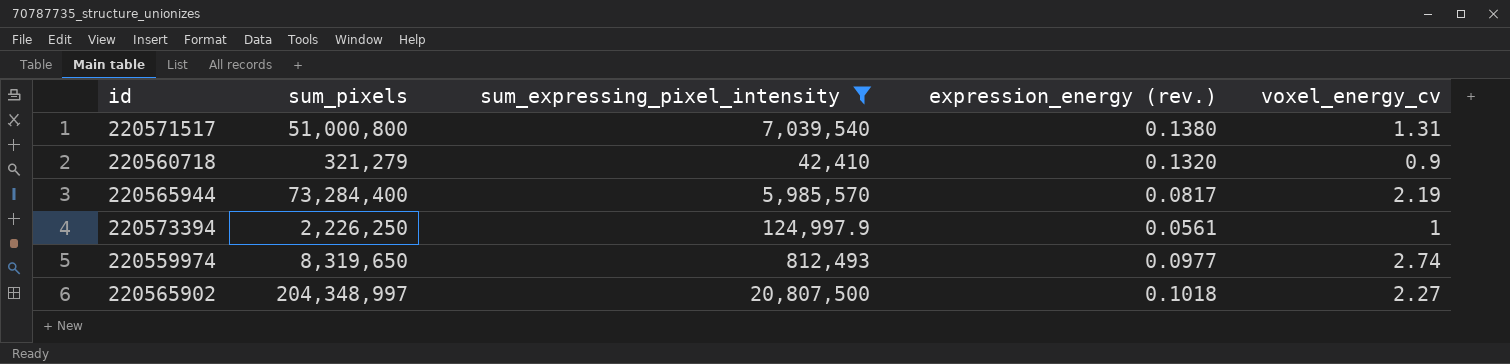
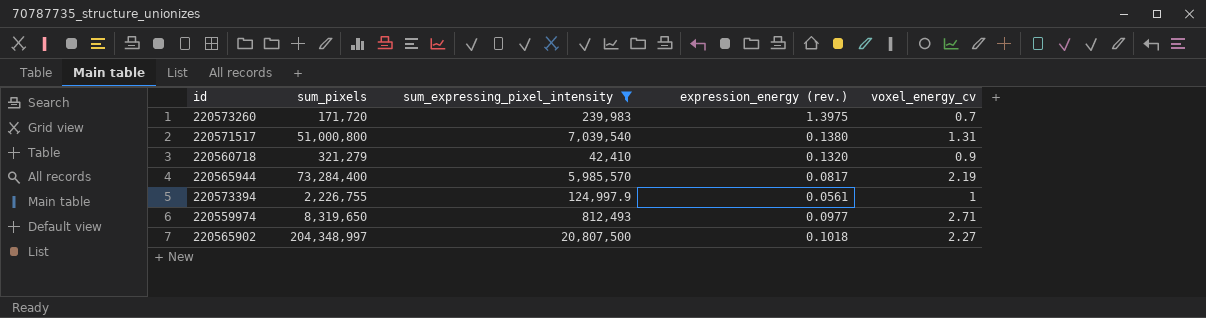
row 220573260: none -> 171,720 | 239,983 | 1.3975 | 0.7
220573394 | sum_pixels: 2,226,250 -> 2,226,755
220559974 | voxel_energy_cv: 2.74 -> 2.71

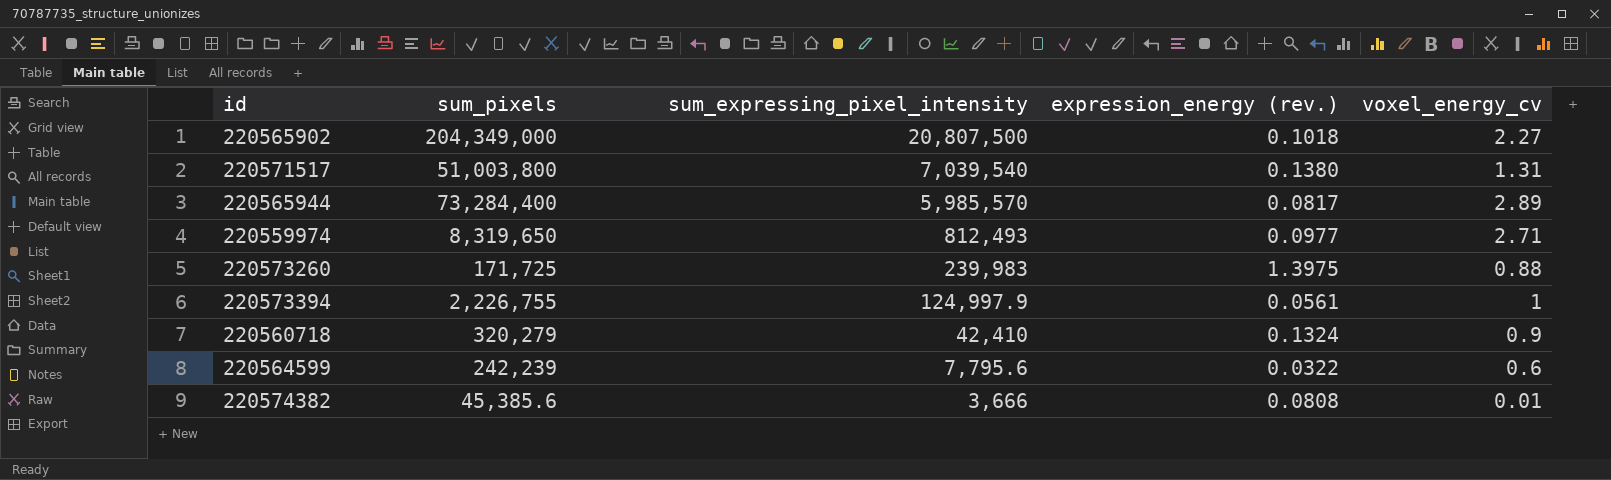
filter: sum_expressing_pixel_intensity >= 42,410 -> none
row order: none -> sum_expressing_pixel_intensity descending
220565902 | sum_pixels: 204,348,997 -> 204,349,000
220571517 | sum_pixels: 51,000,800 -> 51,003,800
220565944 | voxel_energy_cv: 2.19 -> 2.89
220573260 | sum_pixels: 171,720 -> 171,725
220573260 | voxel_energy_cv: 0.7 -> 0.88
220560718 | sum_pixels: 321,279 -> 320,279
220560718 | expression_energy (rev.): 0.1320 -> 0.1324

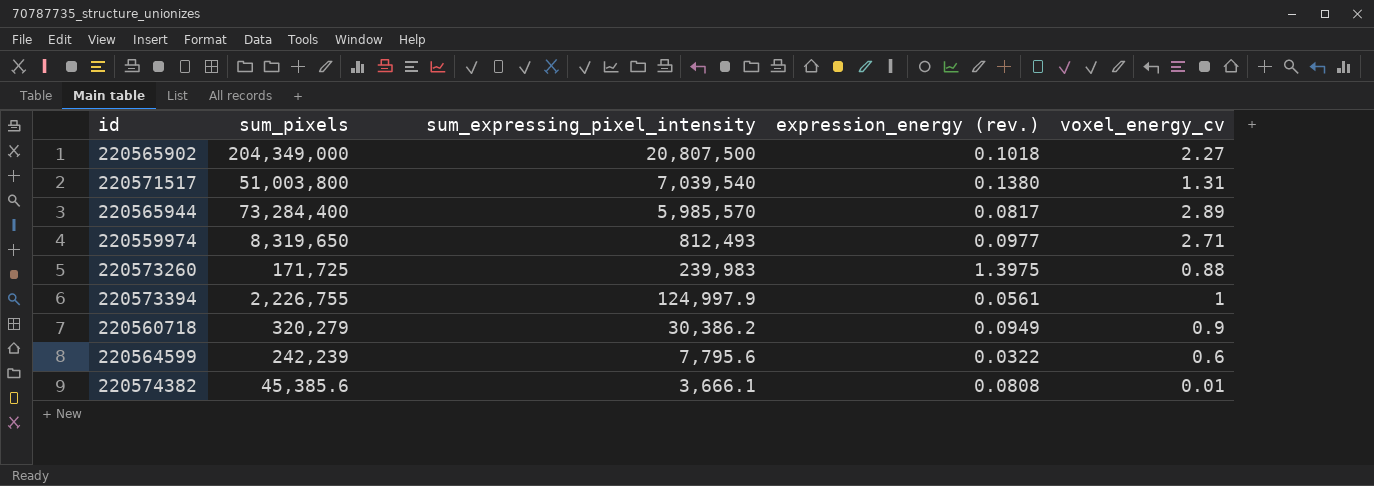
220560718 | sum_expressing_pixel_intensity: 42,410 -> 30,386.2
220560718 | expression_energy (rev.): 0.1324 -> 0.0949
220574382 | sum_expressing_pixel_intensity: 3,666 -> 3,666.1

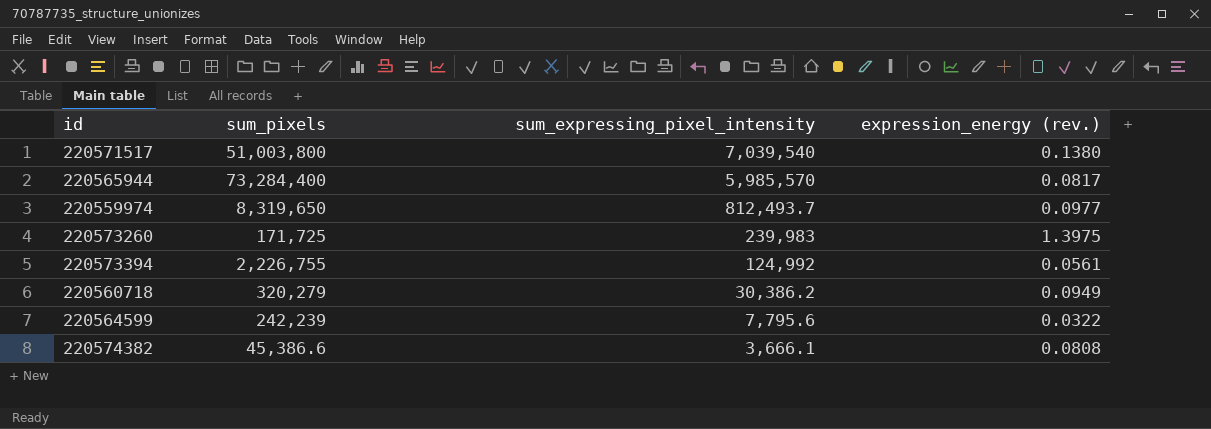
column voxel_energy_cv | position: 5 -> none
row 220565902: 204,349,000 | 20,807,500 | 0.1018 | 2.27 -> none
220559974 | sum_expressing_pixel_intensity: 812,493 -> 812,493.7
220573394 | sum_expressing_pixel_intensity: 124,997.9 -> 124,992
220574382 | sum_pixels: 45,385.6 -> 45,386.6

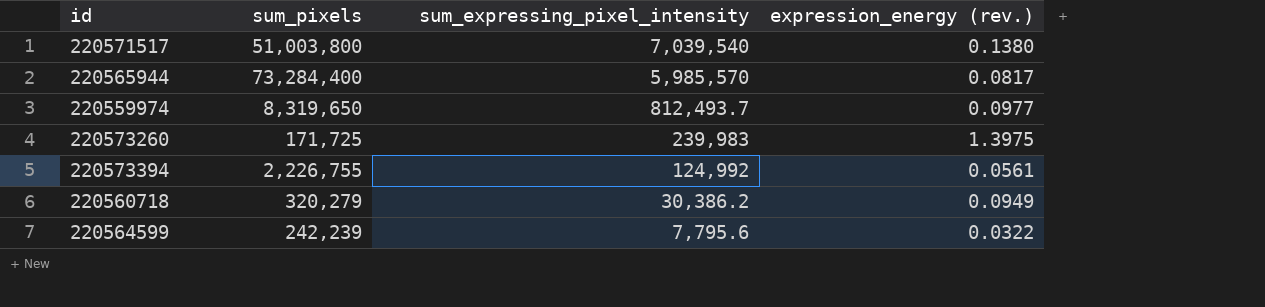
row 220574382: 45,386.6 | 3,666.1 | 0.0808 -> none

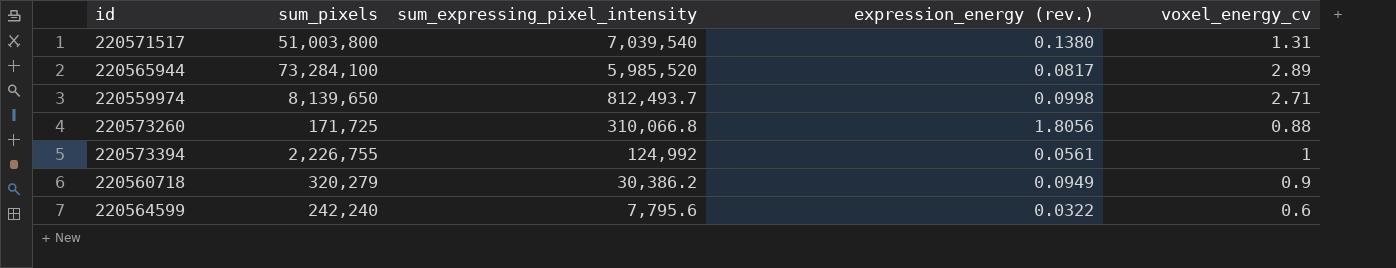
column voxel_energy_cv | position: none -> 5
220565944 | sum_pixels: 73,284,400 -> 73,284,100
220565944 | sum_expressing_pixel_intensity: 5,985,570 -> 5,985,520
220559974 | sum_pixels: 8,319,650 -> 8,139,650
220559974 | expression_energy (rev.): 0.0977 -> 0.0998
220573260 | sum_expressing_pixel_intensity: 239,983 -> 310,066.8
220573260 | expression_energy (rev.): 1.3975 -> 1.8056
220564599 | sum_pixels: 242,239 -> 242,240

